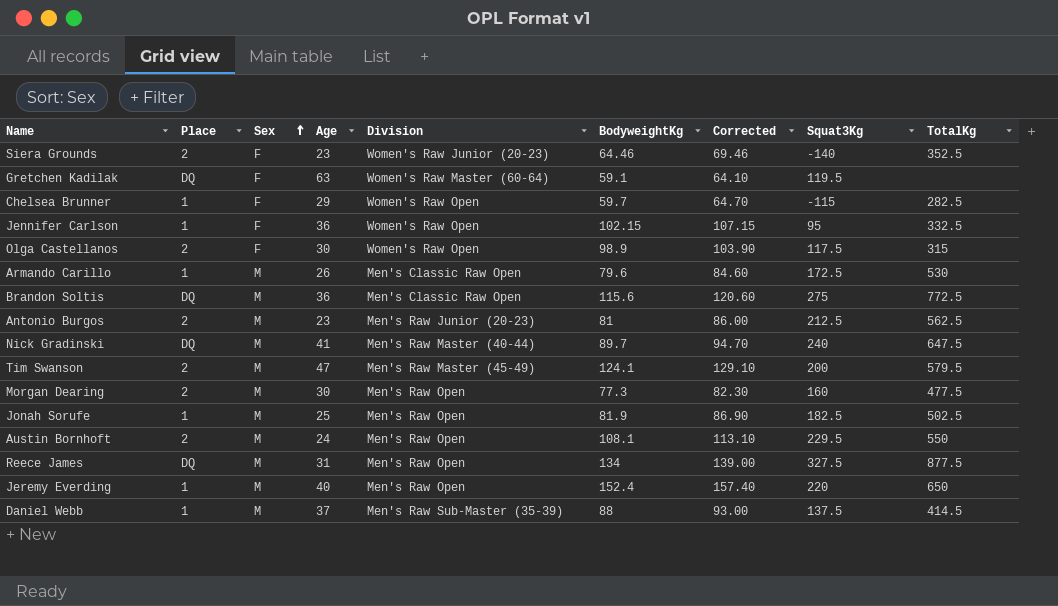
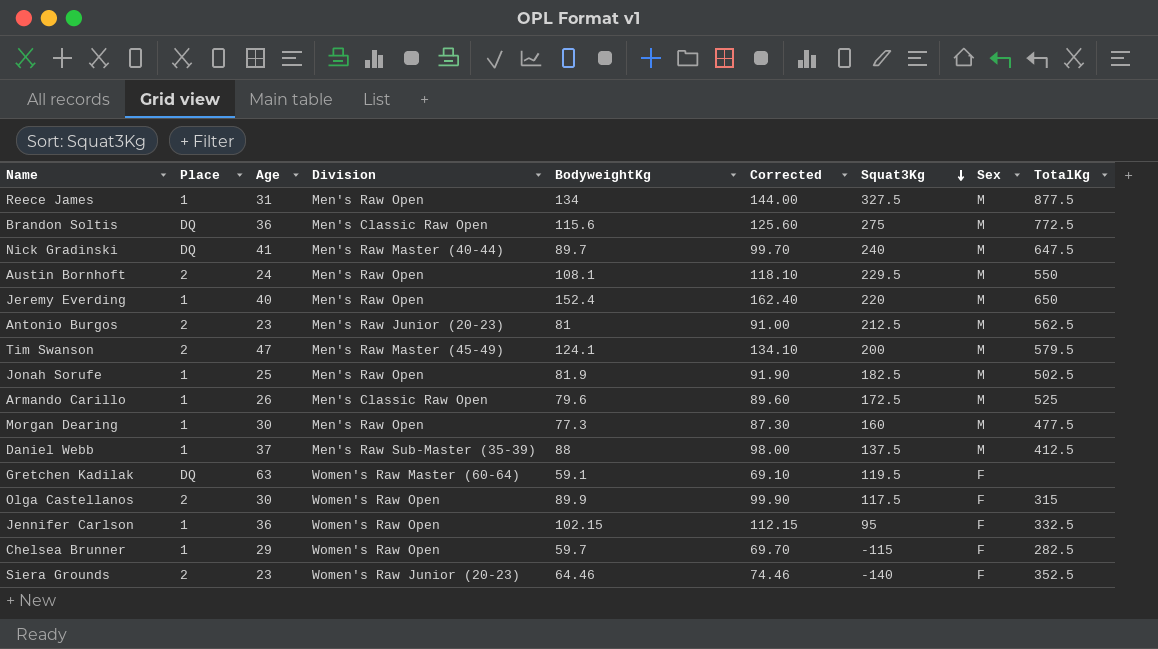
row order: Sex ascending -> Squat3Kg descending
column Corrected | formula: [BodyweightKg] + 5 -> [BodyweightKg] + 10
column Sex | position: 3 -> 8
Reece James | Place: DQ -> 1
Armando Carillo | TotalKg: 530 -> 525
Morgan Dearing | Place: 2 -> 1
Daniel Webb | TotalKg: 414.5 -> 412.5
Olga Castellanos | BodyweightKg: 98.9 -> 89.9

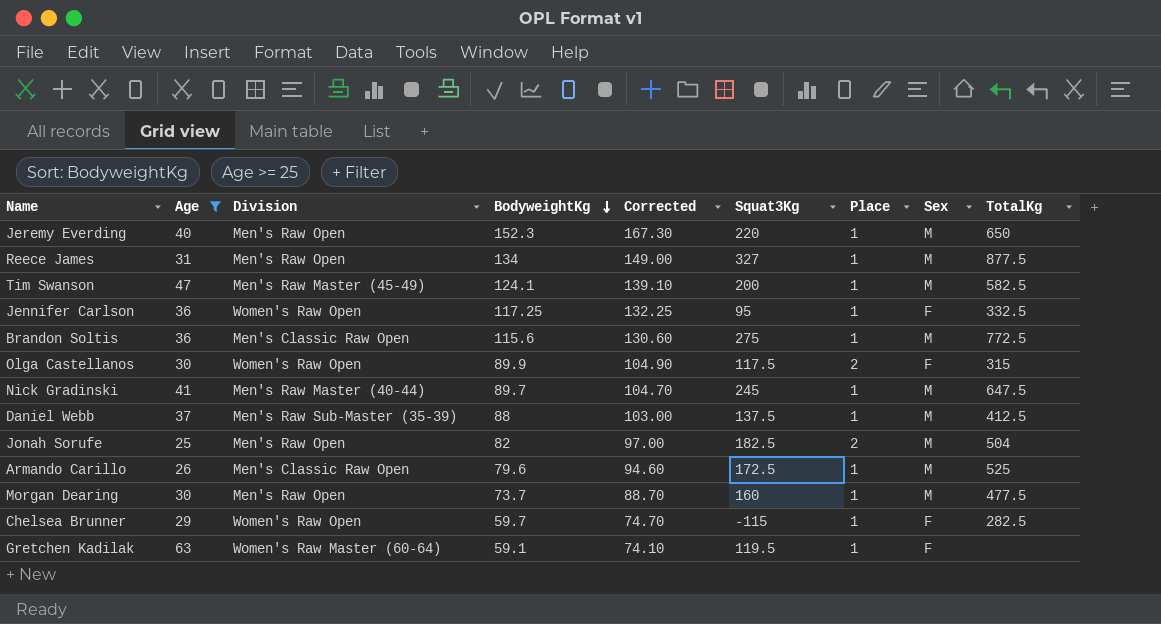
filter: none -> Age >= 25
row order: Squat3Kg descending -> BodyweightKg descending
column Corrected | formula: [BodyweightKg] + 10 -> [BodyweightKg] + 15
column Place | position: 2 -> 7
Jeremy Everding | BodyweightKg: 152.4 -> 152.3
Reece James | Squat3Kg: 327.5 -> 327
Tim Swanson | Place: 2 -> 1
Tim Swanson | TotalKg: 579.5 -> 582.5
Jennifer Carlson | BodyweightKg: 102.15 -> 117.25
Brandon Soltis | Place: DQ -> 1
Nick Gradinski | Squat3Kg: 240 -> 245
Nick Gradinski | Place: DQ -> 1
Jonah Sorufe | BodyweightKg: 81.9 -> 82
Jonah Sorufe | Place: 1 -> 2
Jonah Sorufe | TotalKg: 502.5 -> 504
Morgan Dearing | BodyweightKg: 77.3 -> 73.7
Gretchen Kadilak | Place: DQ -> 1

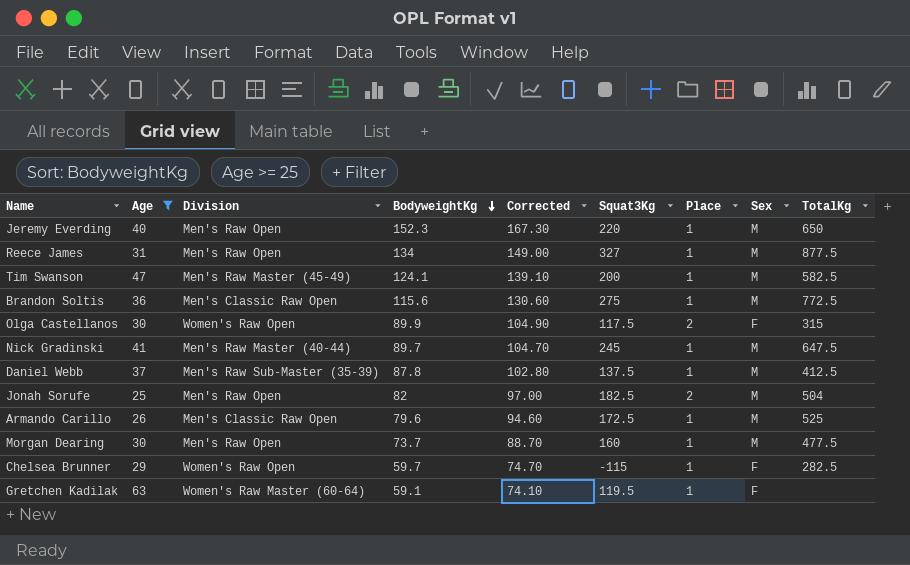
row Jennifer Carlson: 36 | Women's Raw Open | 117.25 | 132.25 | 95 | 1 | F | 332.5 -> none
Daniel Webb | BodyweightKg: 88 -> 87.8
Daniel Webb | Corrected: 103.00 -> 102.80

